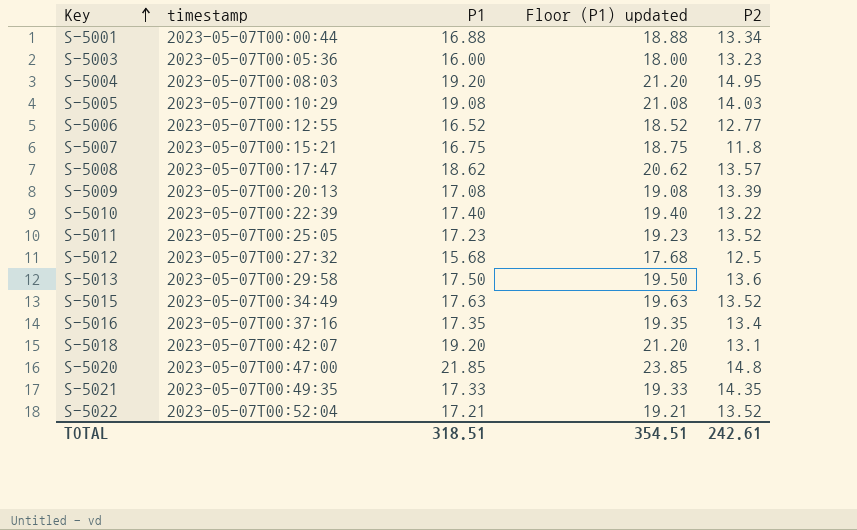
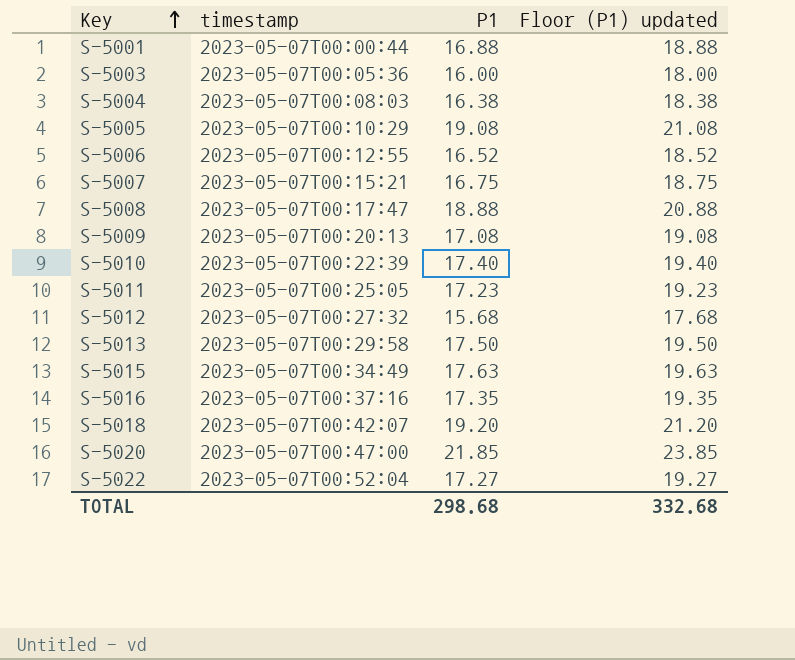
column P2 | position: 5 -> none
row S-5021: 2023-05-07T00:49:35 | 17.33 | 19.33 | 14.35 -> none
S-5004 | P1: 19.20 -> 16.38
S-5004 | Floor (P1) updated: 21.20 -> 18.38
S-5008 | P1: 18.62 -> 18.88
S-5008 | Floor (P1) updated: 20.62 -> 20.88
S-5022 | P1: 17.21 -> 17.27
S-5022 | Floor (P1) updated: 19.21 -> 19.27
TOTAL | P1: 318.51 -> 298.68
TOTAL | Floor (P1) updated: 354.51 -> 332.68

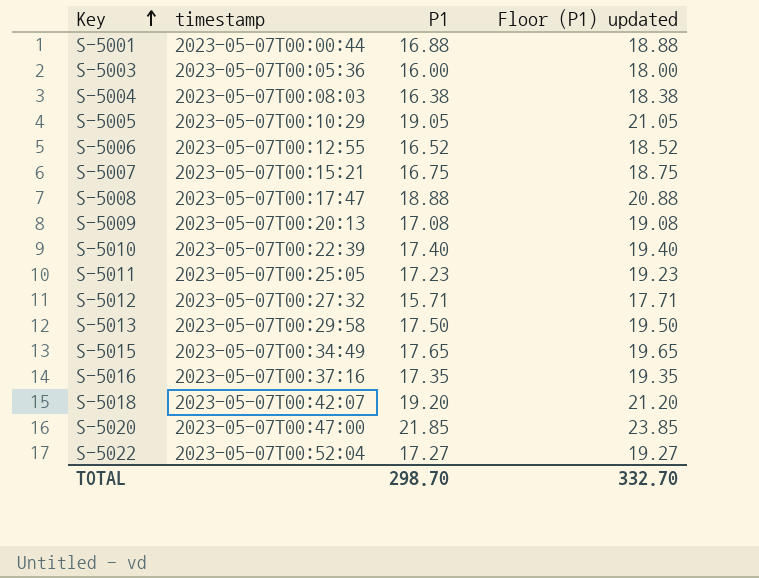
S-5005 | P1: 19.08 -> 19.05
S-5005 | Floor (P1) updated: 21.08 -> 21.05
S-5012 | P1: 15.68 -> 15.71
S-5012 | Floor (P1) updated: 17.68 -> 17.71
S-5015 | P1: 17.63 -> 17.65
S-5015 | Floor (P1) updated: 19.63 -> 19.65
TOTAL | P1: 298.68 -> 298.70
TOTAL | Floor (P1) updated: 332.68 -> 332.70

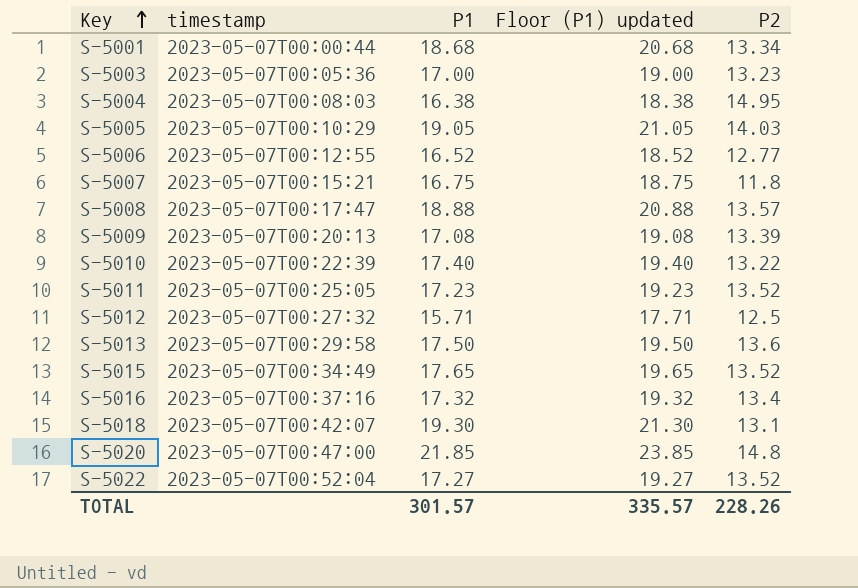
column P2 | position: none -> 5
S-5001 | P1: 16.88 -> 18.68
S-5001 | Floor (P1) updated: 18.88 -> 20.68
S-5003 | P1: 16.00 -> 17.00
S-5003 | Floor (P1) updated: 18.00 -> 19.00
S-5016 | P1: 17.35 -> 17.32
S-5016 | Floor (P1) updated: 19.35 -> 19.32
S-5018 | P1: 19.20 -> 19.30
S-5018 | Floor (P1) updated: 21.20 -> 21.30
TOTAL | P1: 298.70 -> 301.57
TOTAL | Floor (P1) updated: 332.70 -> 335.57

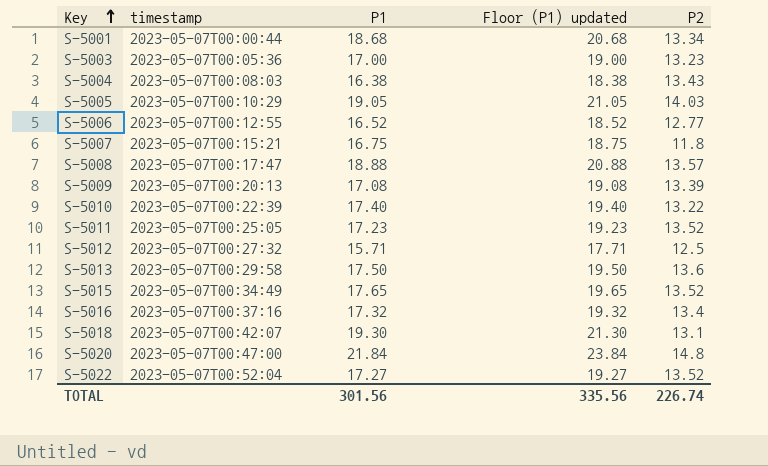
S-5004 | P2: 14.95 -> 13.43
S-5020 | P1: 21.85 -> 21.84
S-5020 | Floor (P1) updated: 23.85 -> 23.84
TOTAL | P1: 301.57 -> 301.56
TOTAL | Floor (P1) updated: 335.57 -> 335.56
TOTAL | P2: 228.26 -> 226.74

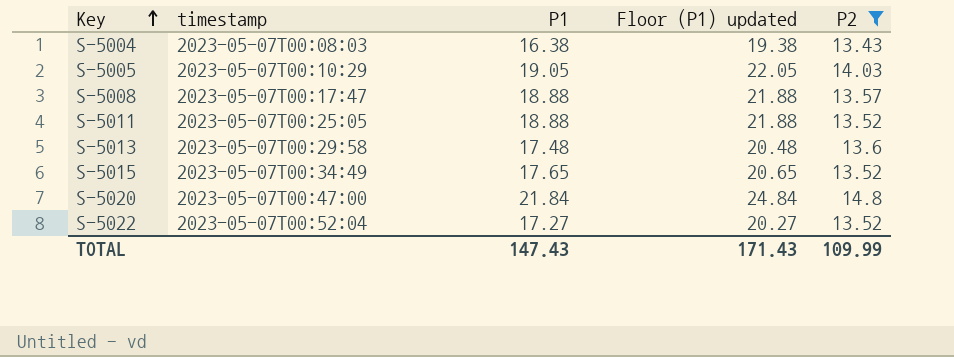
filter: none -> P2 >= 13.43
column Floor (P1) updated | formula: [P1] + 2 -> [P1] + 3
S-5011 | P1: 17.23 -> 18.88
S-5013 | P1: 17.50 -> 17.48
TOTAL | P1: 301.56 -> 147.43
TOTAL | Floor (P1) updated: 335.56 -> 171.43
TOTAL | P2: 226.74 -> 109.99

